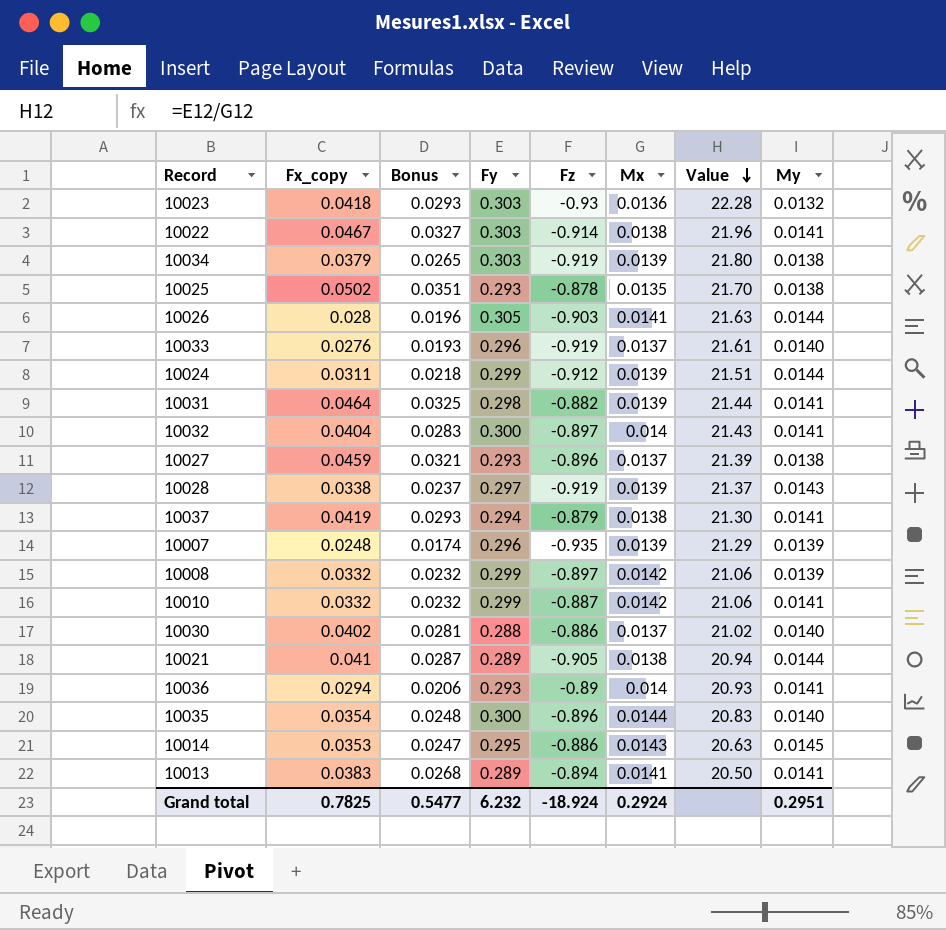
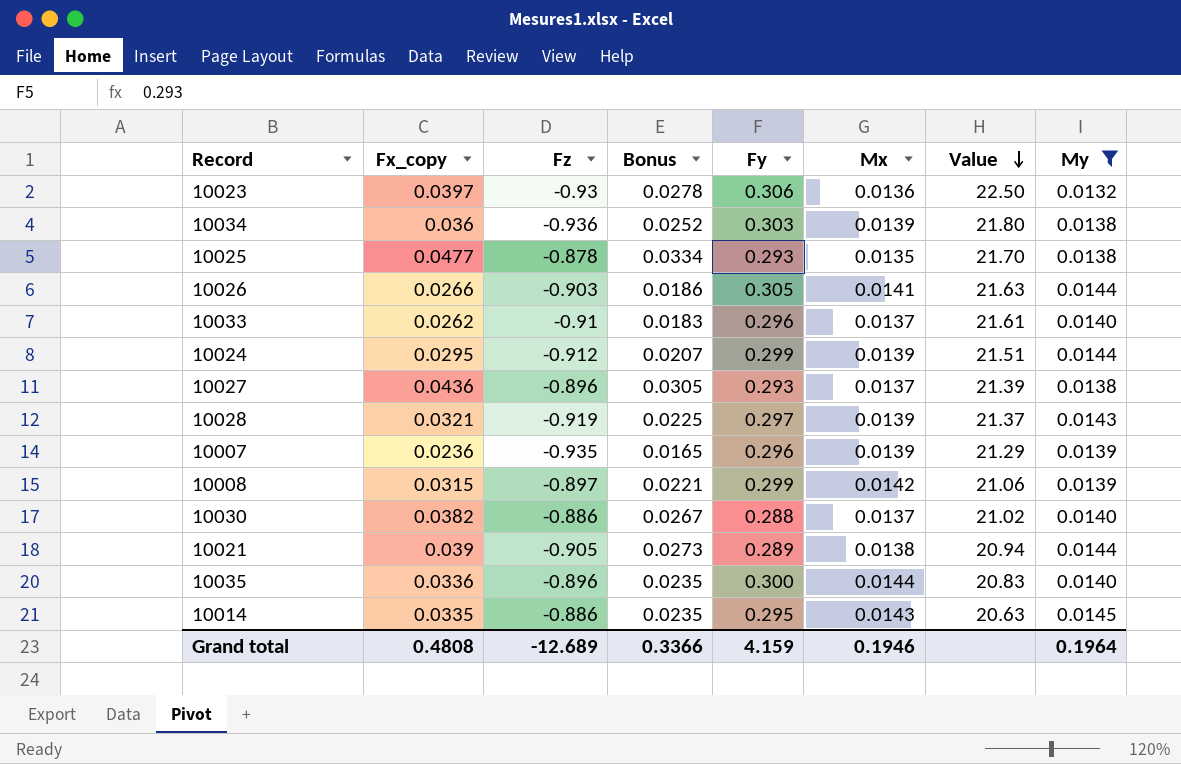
filter: none -> My != 0.0141
column Fz | position: 5 -> 3
10023 | Fx_copy: 0.0418 -> 0.0397
10023 | Bonus: 0.0293 -> 0.0278
10023 | Fy: 0.303 -> 0.306
10023 | Value: 22.28 -> 22.50
10034 | Fx_copy: 0.0379 -> 0.036
10034 | Fz: -0.919 -> -0.936
10034 | Bonus: 0.0265 -> 0.0252
10025 | Fx_copy: 0.0502 -> 0.0477
10025 | Bonus: 0.0351 -> 0.0334
10026 | Fx_copy: 0.028 -> 0.0266
10026 | Bonus: 0.0196 -> 0.0186
10033 | Fx_copy: 0.0276 -> 0.0262
10033 | Fz: -0.919 -> -0.91
10033 | Bonus: 0.0193 -> 0.0183
10024 | Fx_copy: 0.0311 -> 0.0295
10024 | Bonus: 0.0218 -> 0.0207
10027 | Fx_copy: 0.0459 -> 0.0436
10027 | Bonus: 0.0321 -> 0.0305
10028 | Fx_copy: 0.0338 -> 0.0321
10028 | Bonus: 0.0237 -> 0.0225
10007 | Fx_copy: 0.0248 -> 0.0236
10007 | Bonus: 0.0174 -> 0.0165
10008 | Fx_copy: 0.0332 -> 0.0315
10008 | Bonus: 0.0232 -> 0.0221
10030 | Fx_copy: 0.0402 -> 0.0382
10030 | Bonus: 0.0281 -> 0.0267
10021 | Fx_copy: 0.041 -> 0.039
10021 | Bonus: 0.0287 -> 0.0273
10035 | Fx_copy: 0.0354 -> 0.0336
10035 | Bonus: 0.0248 -> 0.0235
10014 | Fx_copy: 0.0353 -> 0.0335
10014 | Bonus: 0.0247 -> 0.0235
Grand total | Fx_copy: 0.7825 -> 0.4808
Grand total | Fz: -18.924 -> -12.689
Grand total | Bonus: 0.5477 -> 0.3366
Grand total | Fy: 6.232 -> 4.159
Grand total | Mx: 0.2924 -> 0.1946
Grand total | My: 0.2951 -> 0.1964

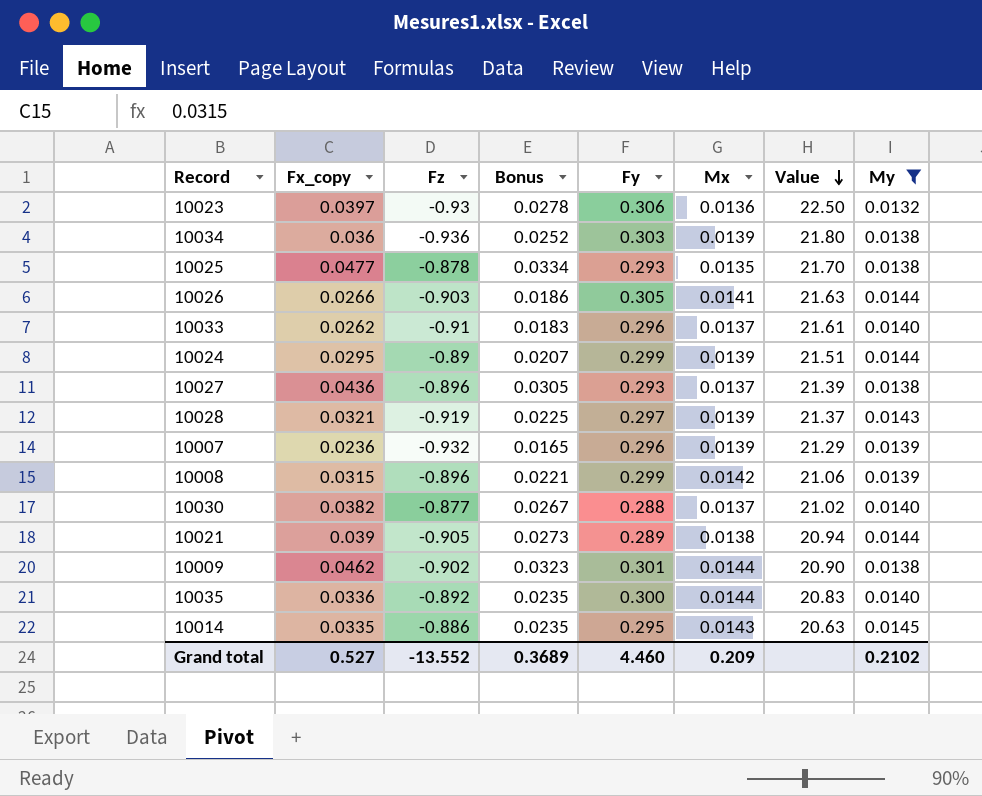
10024 | Fz: -0.912 -> -0.89
10007 | Fz: -0.935 -> -0.932
10008 | Fz: -0.897 -> -0.896
10030 | Fz: -0.886 -> -0.877
row 10009: none -> 0.0462 | -0.902 | 0.0323 | 0.301 | 0.0144 | 20.90 | 0.0138
10035 | Fz: -0.896 -> -0.892
Grand total | Fx_copy: 0.4808 -> 0.527
Grand total | Fz: -12.689 -> -13.552
Grand total | Bonus: 0.3366 -> 0.3689
Grand total | Fy: 4.159 -> 4.460
Grand total | Mx: 0.1946 -> 0.209
Grand total | My: 0.1964 -> 0.2102

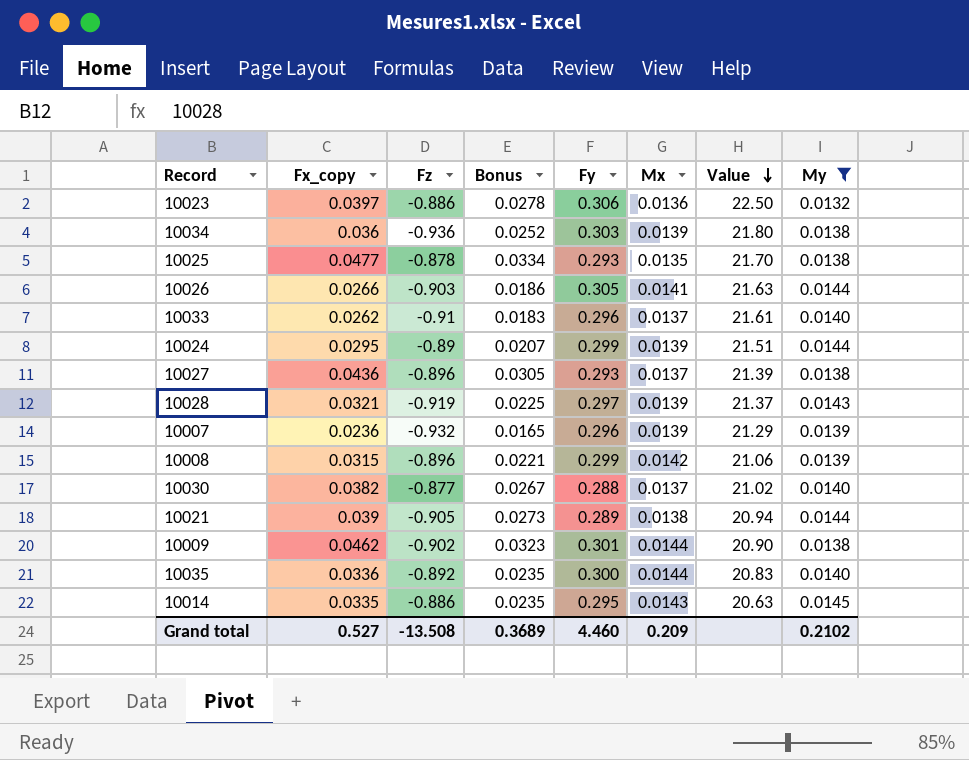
10023 | Fz: -0.93 -> -0.886
Grand total | Fz: -13.552 -> -13.508

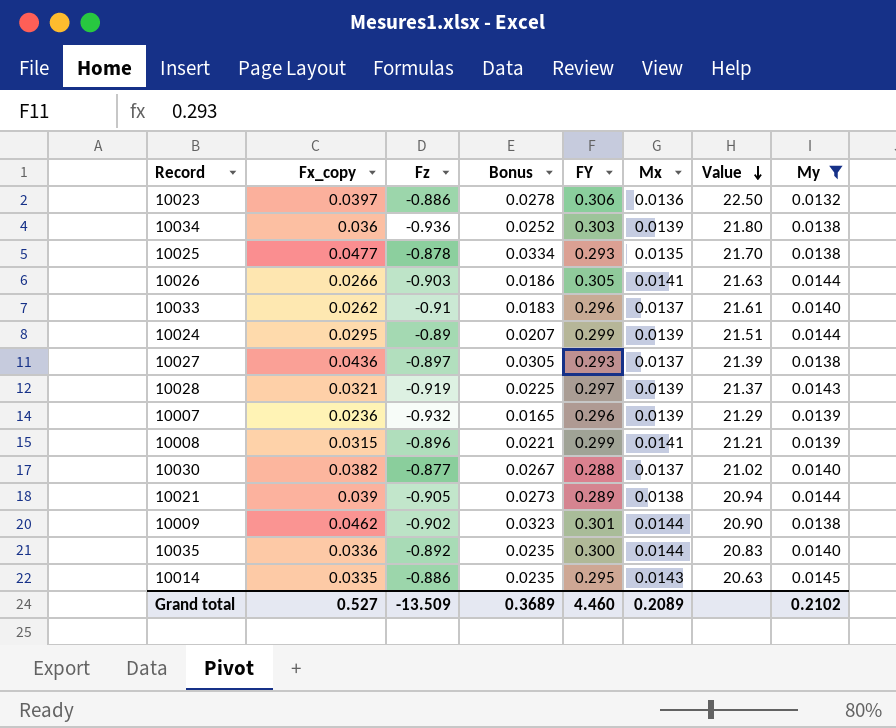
column name: Fy -> FY
10027 | Fz: -0.896 -> -0.897
10008 | Mx: 0.0142 -> 0.0141
10008 | Value: 21.06 -> 21.21
Grand total | Fz: -13.508 -> -13.509
Grand total | Mx: 0.209 -> 0.2089

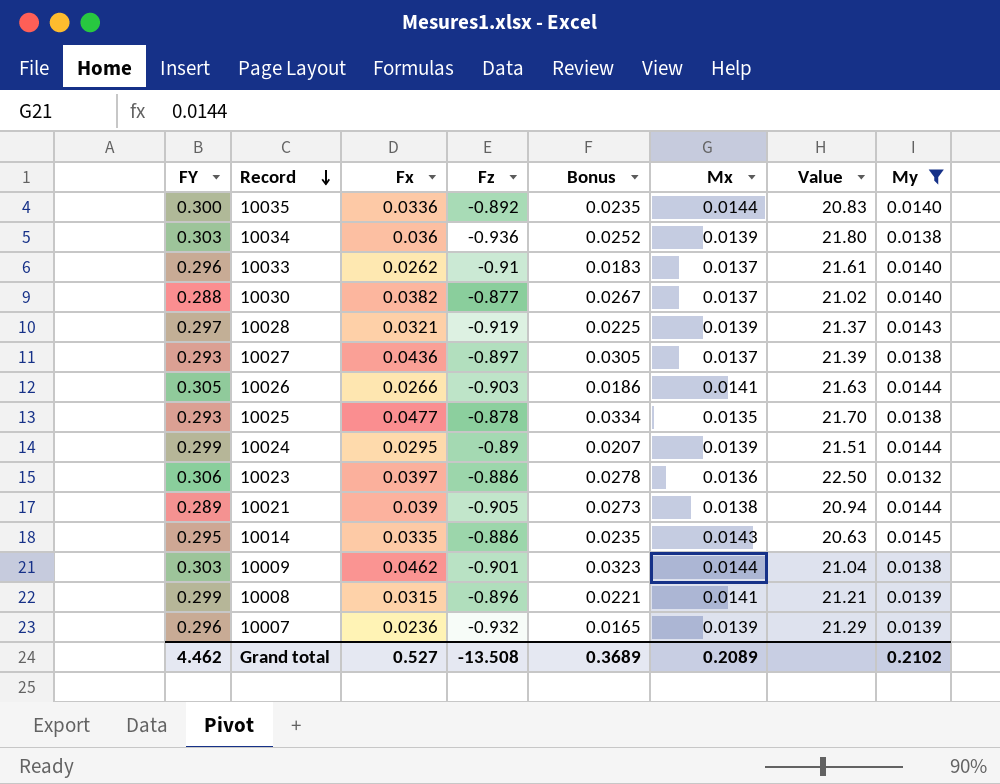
row order: Value descending -> Record descending
column FY | position: 5 -> 1
column name: Fx_copy -> Fx
10009 | FY: 0.301 -> 0.303
10009 | Fz: -0.902 -> -0.901
10009 | Value: 20.90 -> 21.04
Grand total | FY: 4.460 -> 4.462
Grand total | Fz: -13.509 -> -13.508

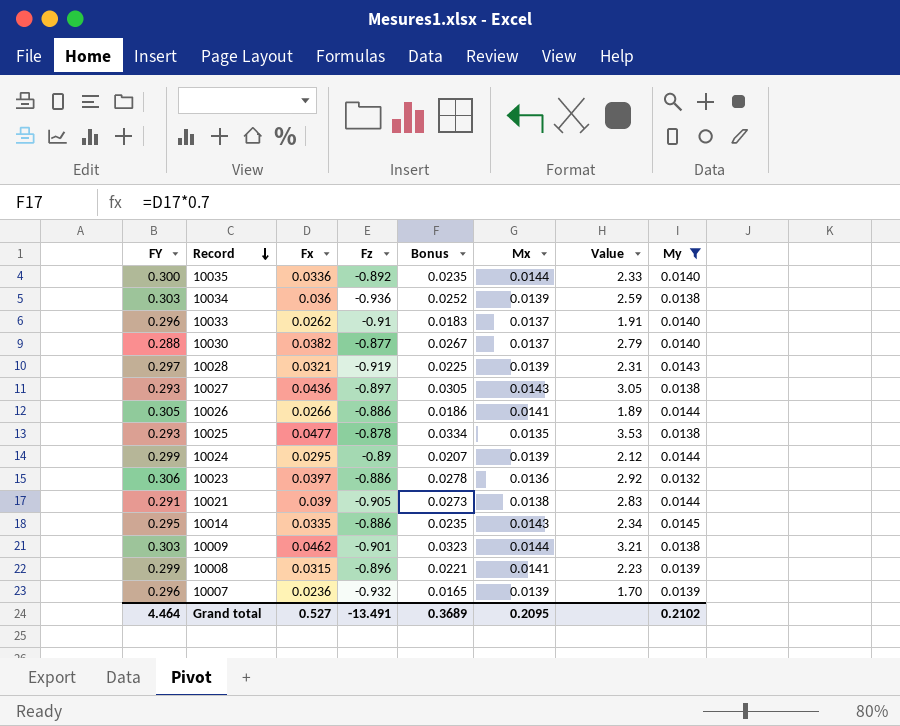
column Value | formula: [FY] / [Mx] -> [Fx] / [Mx]
10027 | Mx: 0.0137 -> 0.0143
10026 | Fz: -0.903 -> -0.886
10021 | FY: 0.289 -> 0.291
Grand total | FY: 4.462 -> 4.464
Grand total | Fz: -13.508 -> -13.491
Grand total | Mx: 0.2089 -> 0.2095

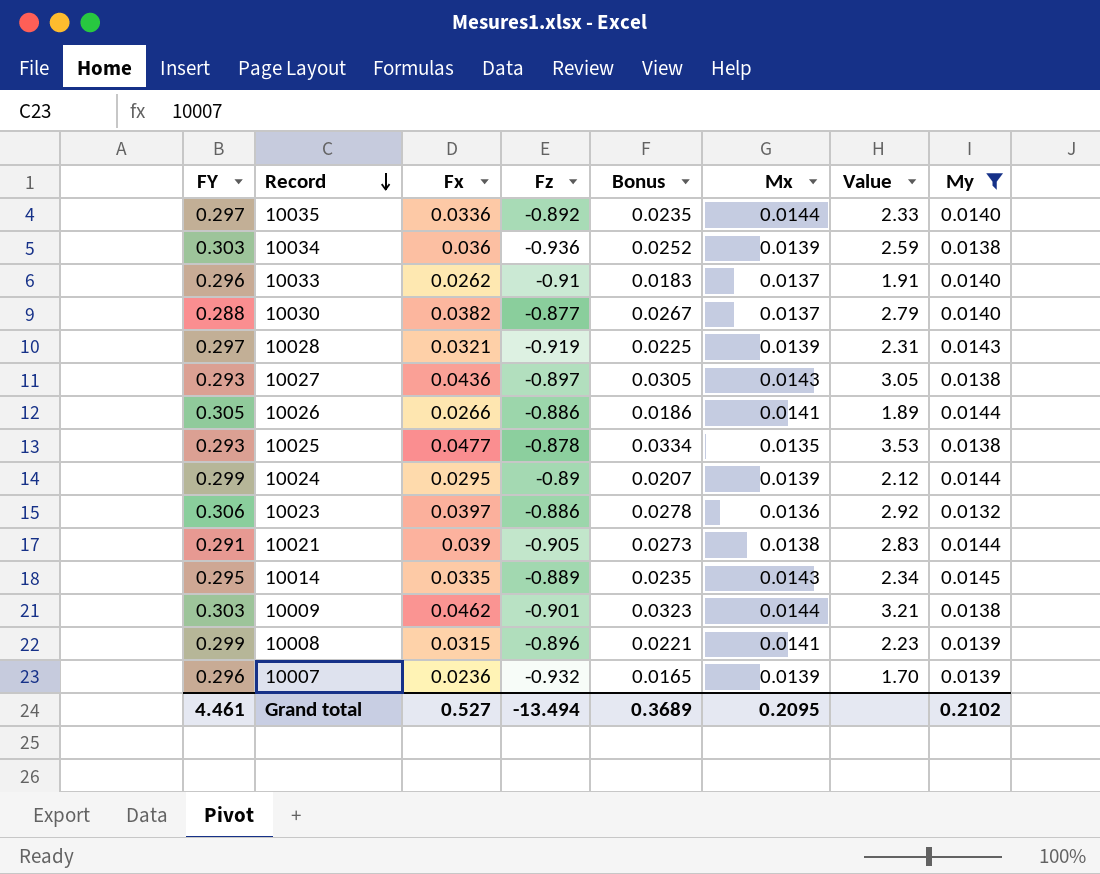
10035 | FY: 0.300 -> 0.297
10014 | Fz: -0.886 -> -0.889
Grand total | FY: 4.464 -> 4.461
Grand total | Fz: -13.491 -> -13.494

